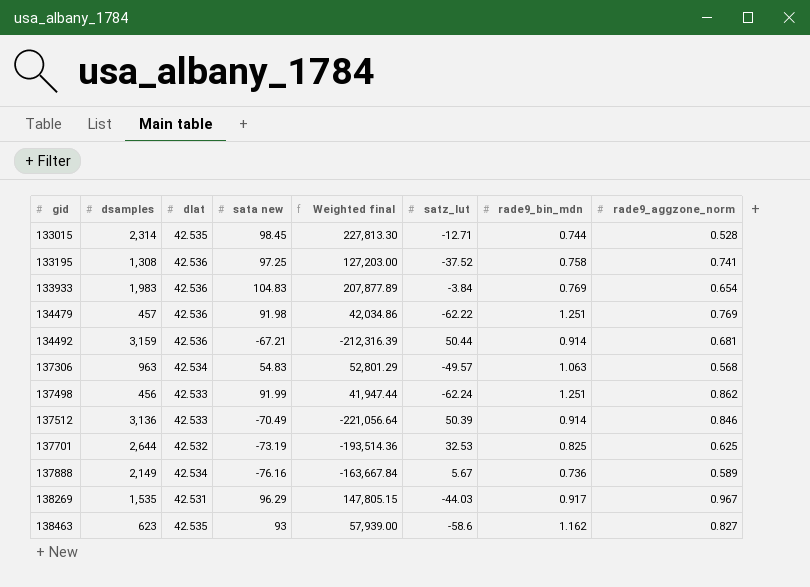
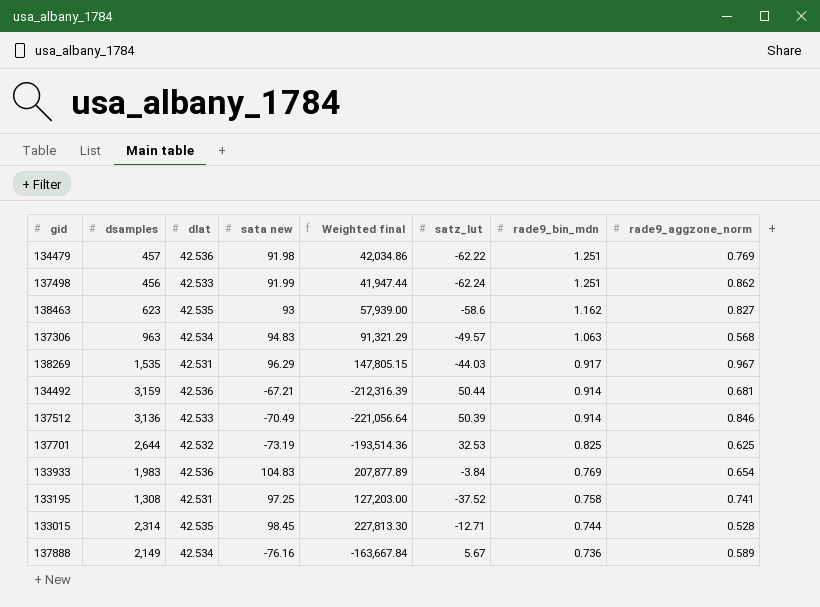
row order: gid ascending -> rade9_bin_mdn descending
137306 | sata new: 54.83 -> 94.83
137306 | Weighted final: 52,801.29 -> 91,321.29
133195 | dlat: 42.536 -> 42.531

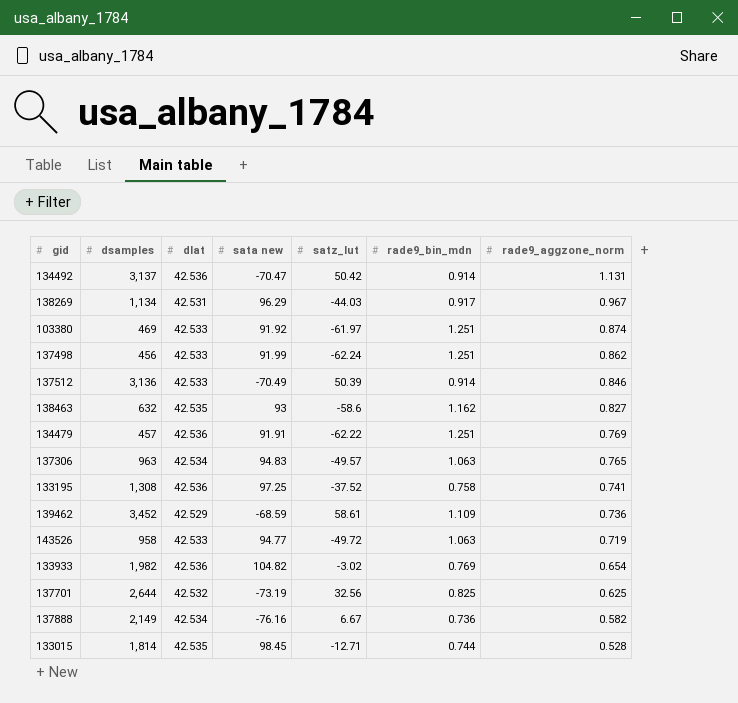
row order: rade9_bin_mdn descending -> rade9_aggzone_norm descending
column Weighted final | formula: [dsamples] * [sata new] -> none
134492 | dsamples: 3,159 -> 3,137
134492 | sata new: -67.21 -> -70.47
134492 | satz_lut: 50.44 -> 50.42
134492 | rade9_aggzone_norm: 0.681 -> 1.131
138269 | dsamples: 1,535 -> 1,134
row 103380: none -> 469 | 42.533 | 91.92 | -61.97 | 1.251 | 0.874
138463 | dsamples: 623 -> 632
134479 | sata new: 91.98 -> 91.91
137306 | rade9_aggzone_norm: 0.568 -> 0.765
133195 | dlat: 42.531 -> 42.536
row 139462: none -> 3,452 | 42.529 | -68.59 | 58.61 | 1.109 | 0.736
row 143526: none -> 958 | 42.533 | 94.77 | -49.72 | 1.063 | 0.719
133933 | dsamples: 1,983 -> 1,982
133933 | sata new: 104.83 -> 104.82
133933 | satz_lut: -3.84 -> -3.02
137701 | satz_lut: 32.53 -> 32.56
137888 | satz_lut: 5.67 -> 6.67
137888 | rade9_aggzone_norm: 0.589 -> 0.582
133015 | dsamples: 2,314 -> 1,814

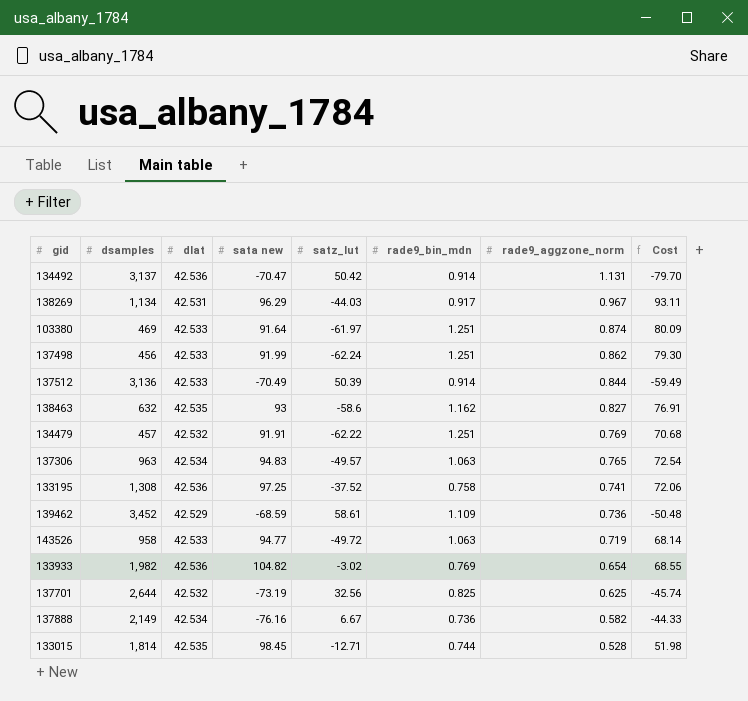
column Cost | formula: none -> [sata new] * [rade9_aggzone_norm]
103380 | sata new: 91.92 -> 91.64
137512 | rade9_aggzone_norm: 0.846 -> 0.844
134479 | dlat: 42.536 -> 42.532

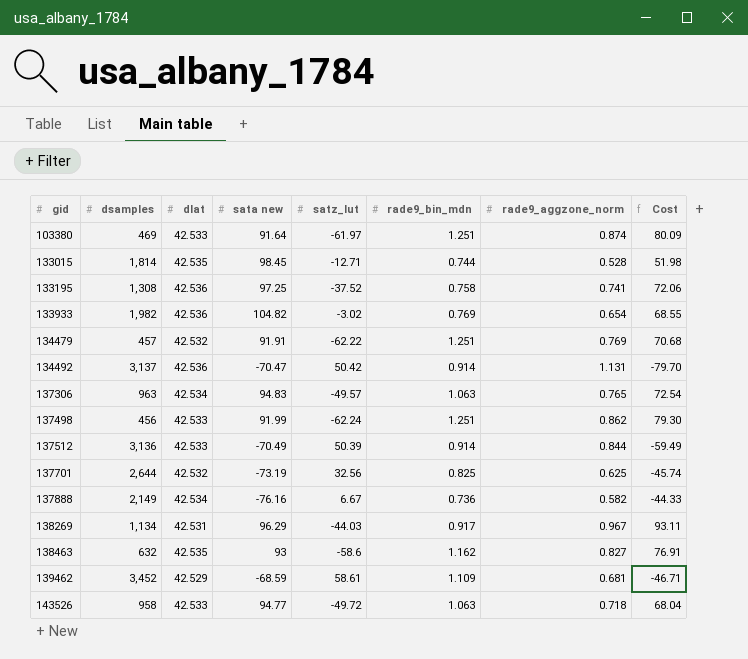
row order: rade9_aggzone_norm descending -> gid ascending
139462 | rade9_aggzone_norm: 0.736 -> 0.681
139462 | Cost: -50.48 -> -46.71
143526 | rade9_aggzone_norm: 0.719 -> 0.718
143526 | Cost: 68.14 -> 68.04

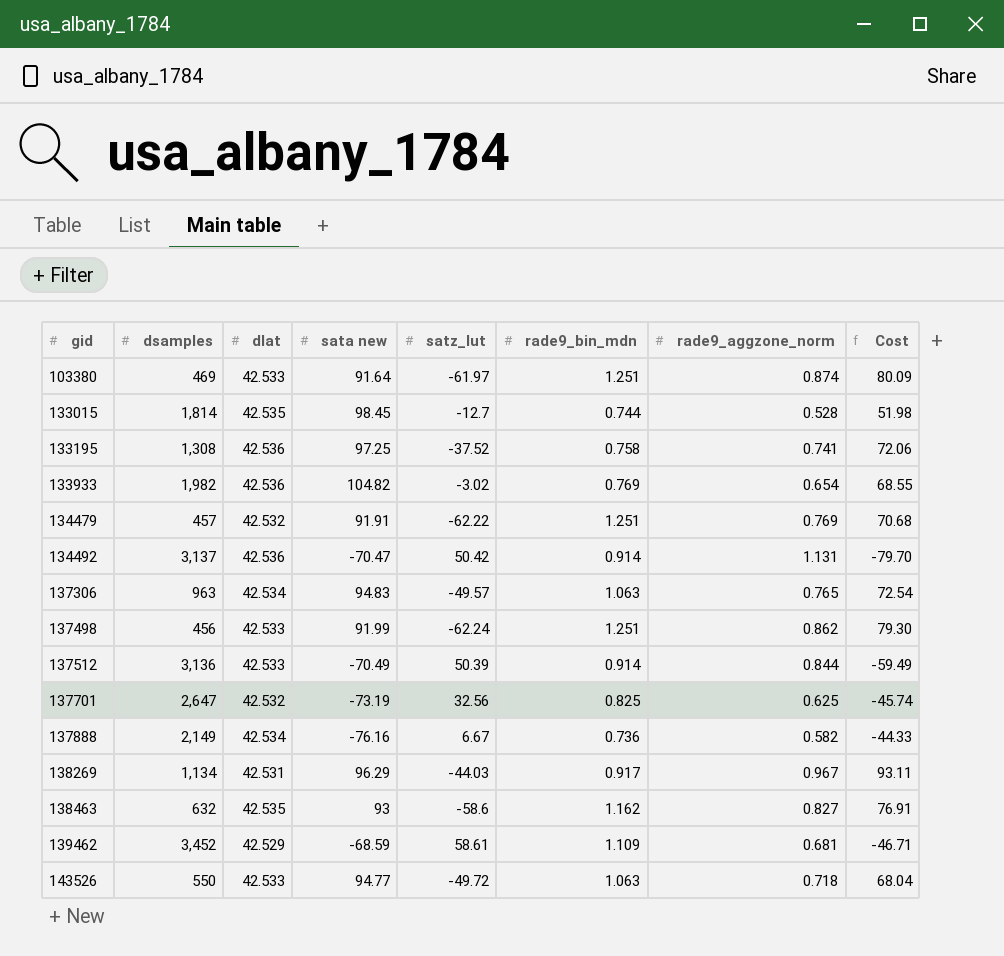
133015 | satz_lut: -12.71 -> -12.7
137701 | dsamples: 2,644 -> 2,647
143526 | dsamples: 958 -> 550

